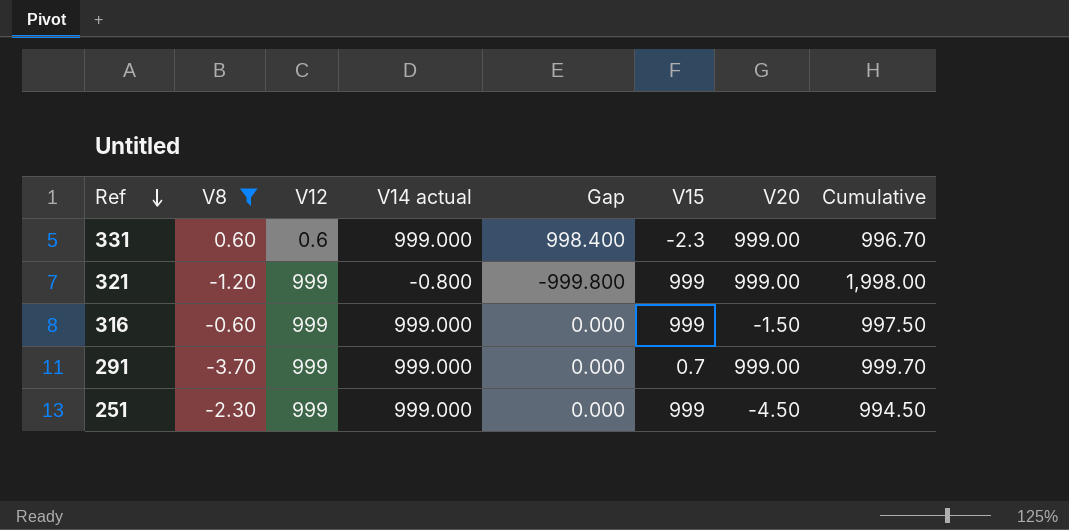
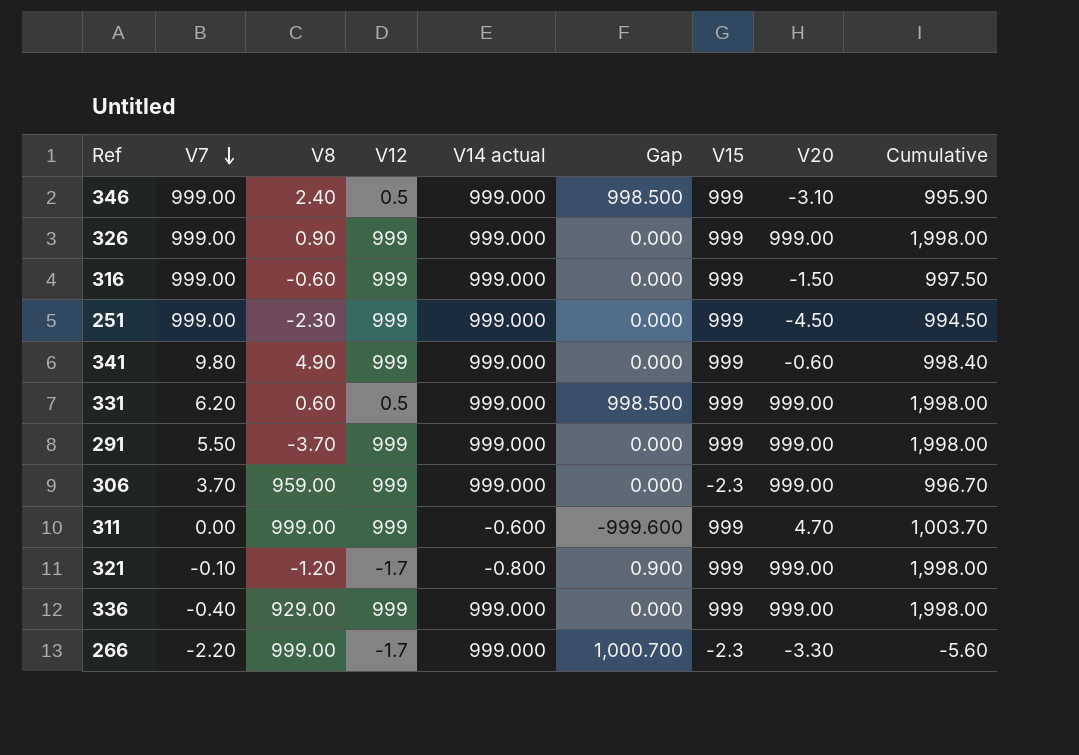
filter: V8 <= 0.60 -> none
row order: Ref descending -> V7 descending
column V7 | position: none -> 2
331 | V12: 0.6 -> 0.5
331 | Gap: 998.400 -> 998.500
331 | V15: -2.3 -> 999
331 | Cumulative: 996.70 -> 1,998.00
291 | V15: 0.7 -> 999
291 | Cumulative: 999.70 -> 1,998.00
321 | V12: 999 -> -1.7
321 | Gap: -999.800 -> 0.900

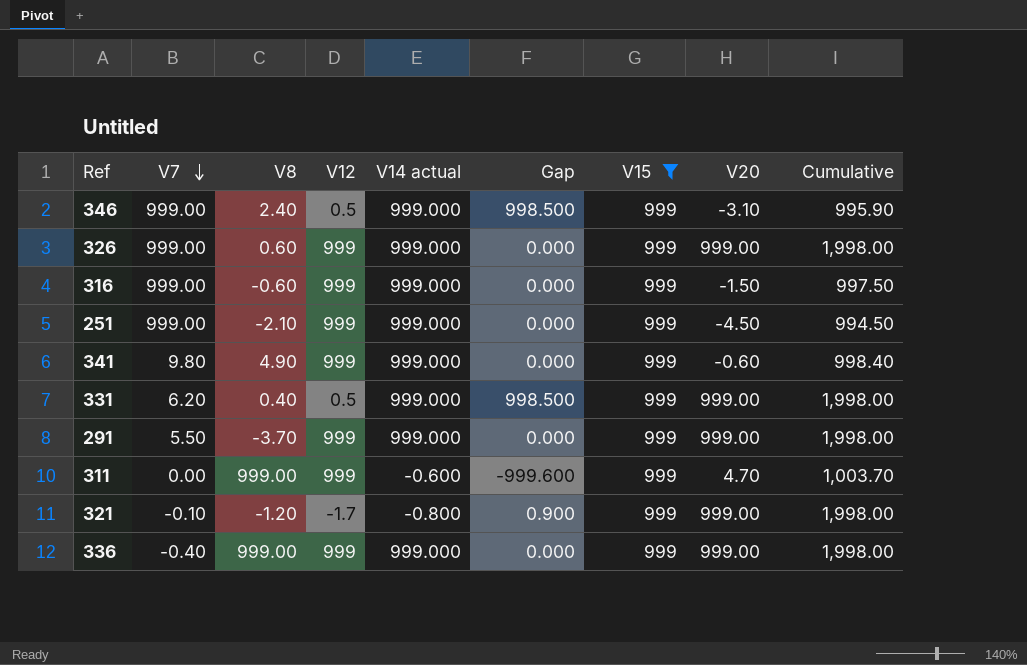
filter: none -> V15 = 999
326 | V8: 0.90 -> 0.60
251 | V8: -2.30 -> -2.10
331 | V8: 0.60 -> 0.40
336 | V8: 929.00 -> 999.00

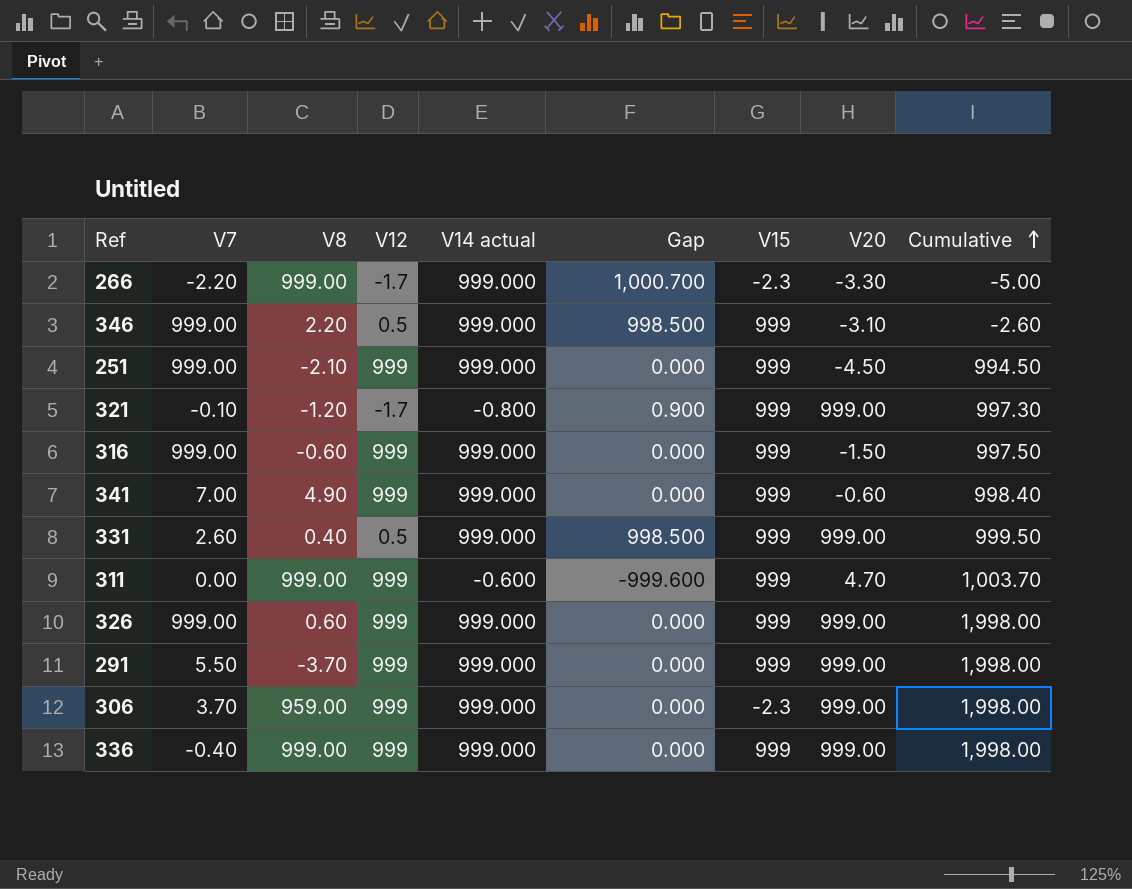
filter: V15 = 999 -> none
row order: V7 descending -> Cumulative ascending
column Cumulative | formula: [V15] + [V20] -> [V12] + [V20]
346 | V8: 2.40 -> 2.20
341 | V7: 9.80 -> 7.00
331 | V7: 6.20 -> 2.60

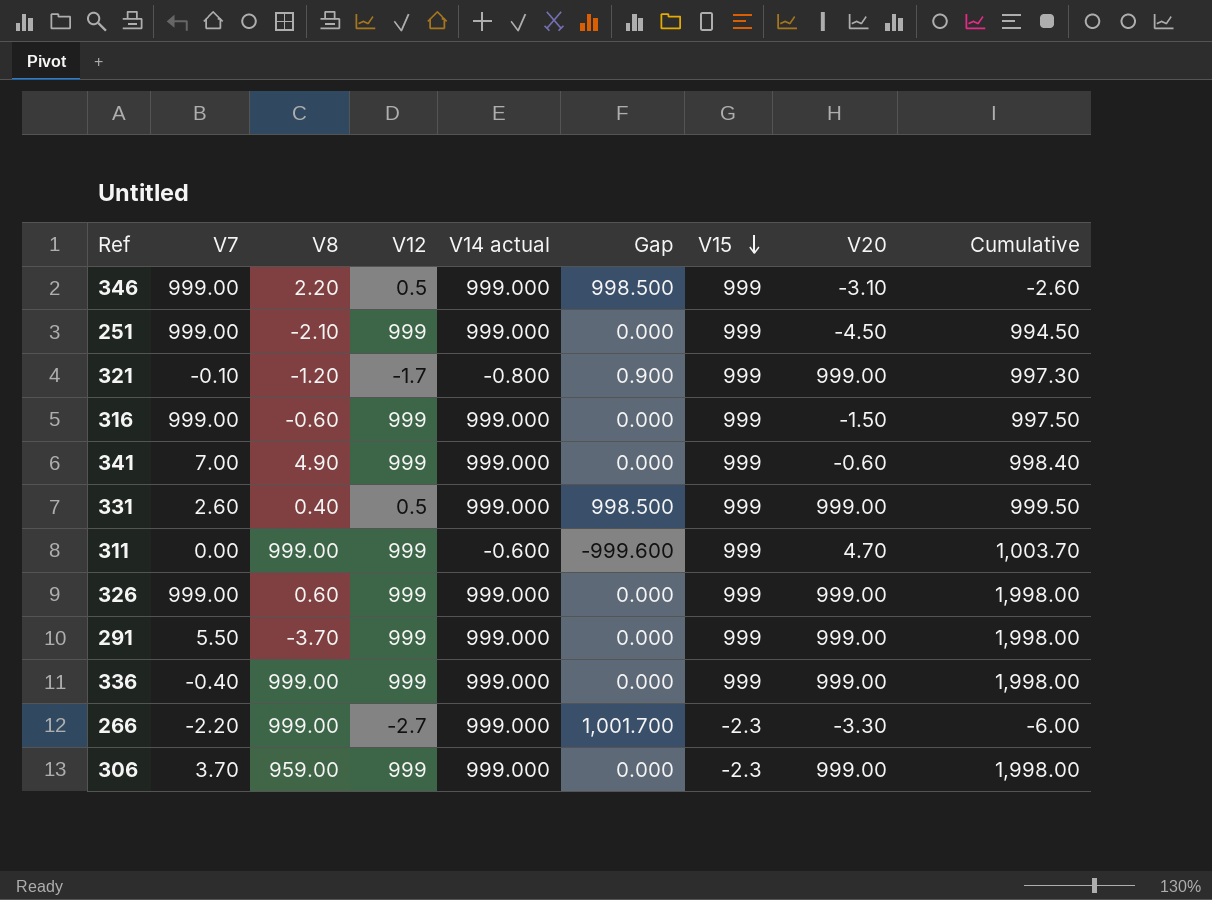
row order: Cumulative ascending -> V15 descending
266 | V12: -1.7 -> -2.7
266 | Gap: 1,000.700 -> 1,001.700
266 | Cumulative: -5.00 -> -6.00

